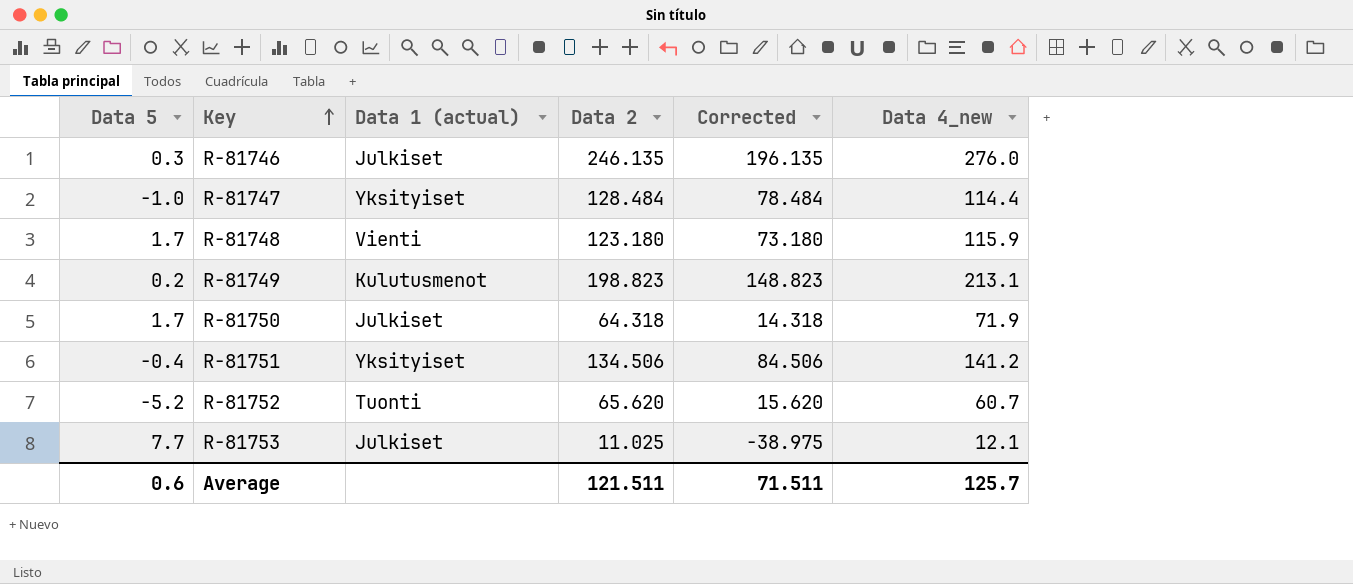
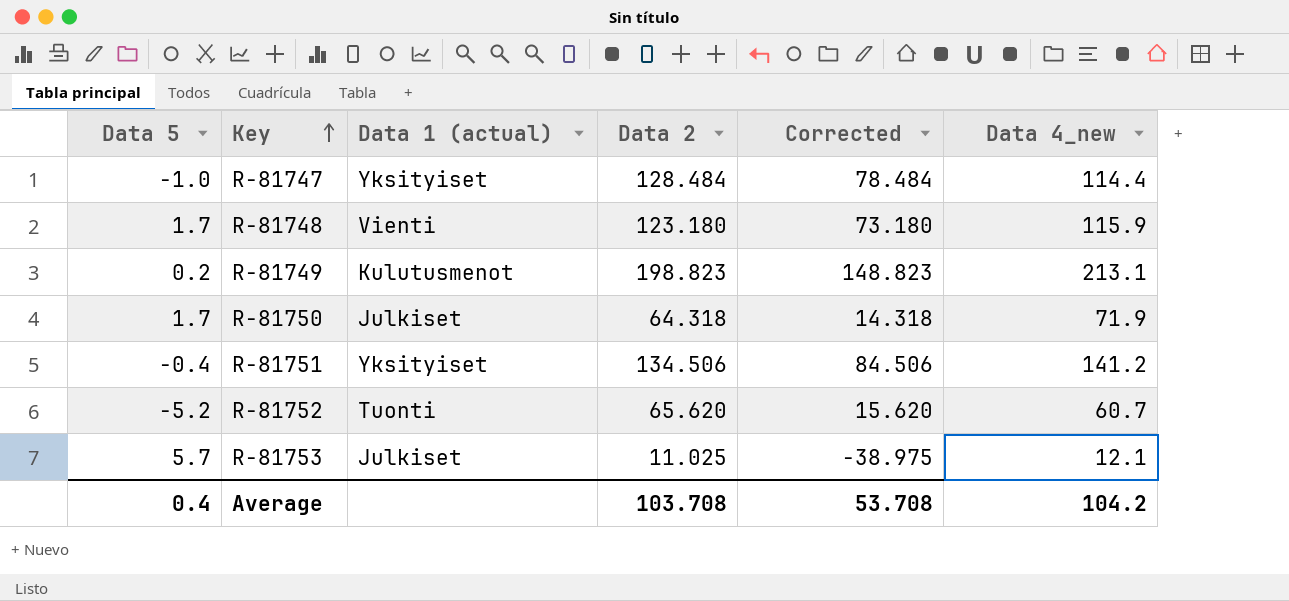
row R-81746: 0.3 | Julkiset | 246.135 | 196.135 | 276.0 -> none
R-81753 | Data 5: 7.7 -> 5.7
Average | Data 5: 0.6 -> 0.4
Average | Data 2: 121.511 -> 103.708
Average | Corrected: 71.511 -> 53.708
Average | Data 4_new: 125.7 -> 104.2

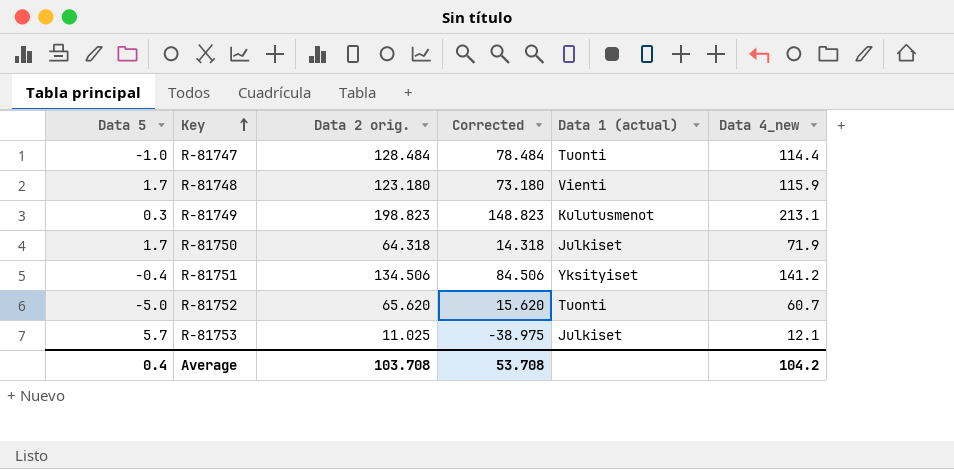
column name: Data 2 -> Data 2 orig.
column Data 1 (actual) | position: 3 -> 5
R-81747 | Data 1 (actual): Yksityiset -> Tuonti
R-81749 | Data 5: 0.2 -> 0.3
R-81752 | Data 5: -5.2 -> -5.0

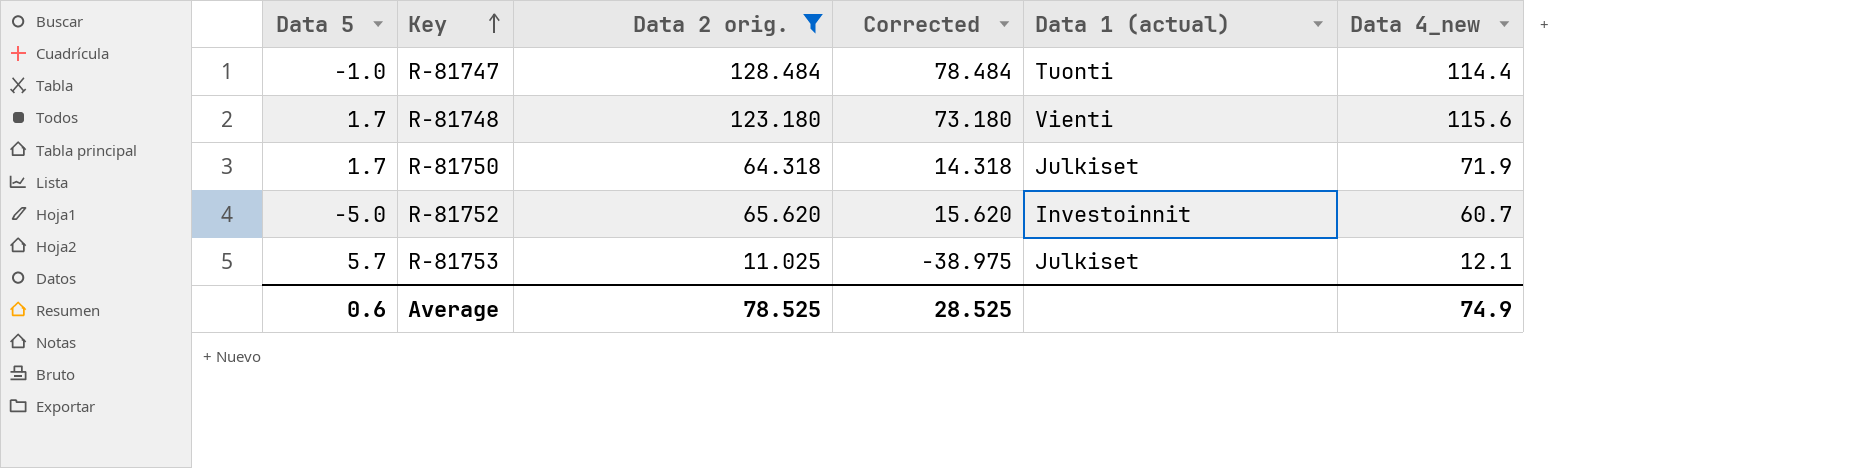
filter: none -> Data 2 orig. <= 128.484
R-81748 | Data 4_new: 115.9 -> 115.6
R-81752 | Data 1 (actual): Tuonti -> Investoinnit
Average | Data 5: 0.4 -> 0.6
Average | Data 2 orig.: 103.708 -> 78.525
Average | Corrected: 53.708 -> 28.525
Average | Data 4_new: 104.2 -> 74.9

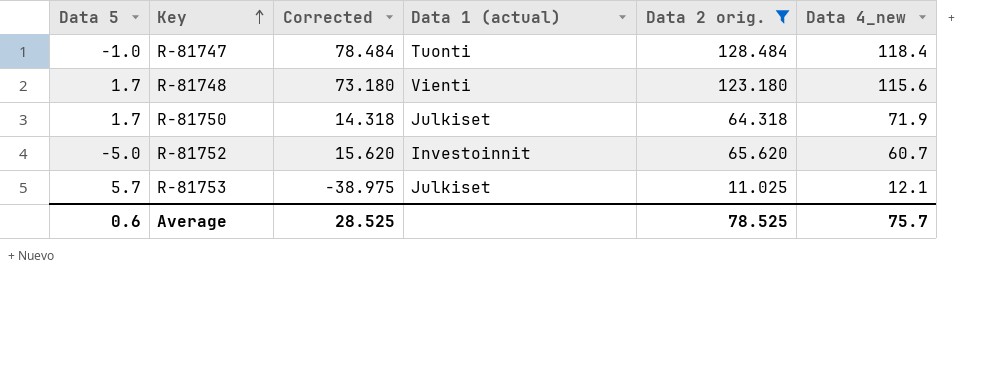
column Data 2 orig. | position: 3 -> 5
R-81747 | Data 4_new: 114.4 -> 118.4
Average | Data 4_new: 74.9 -> 75.7

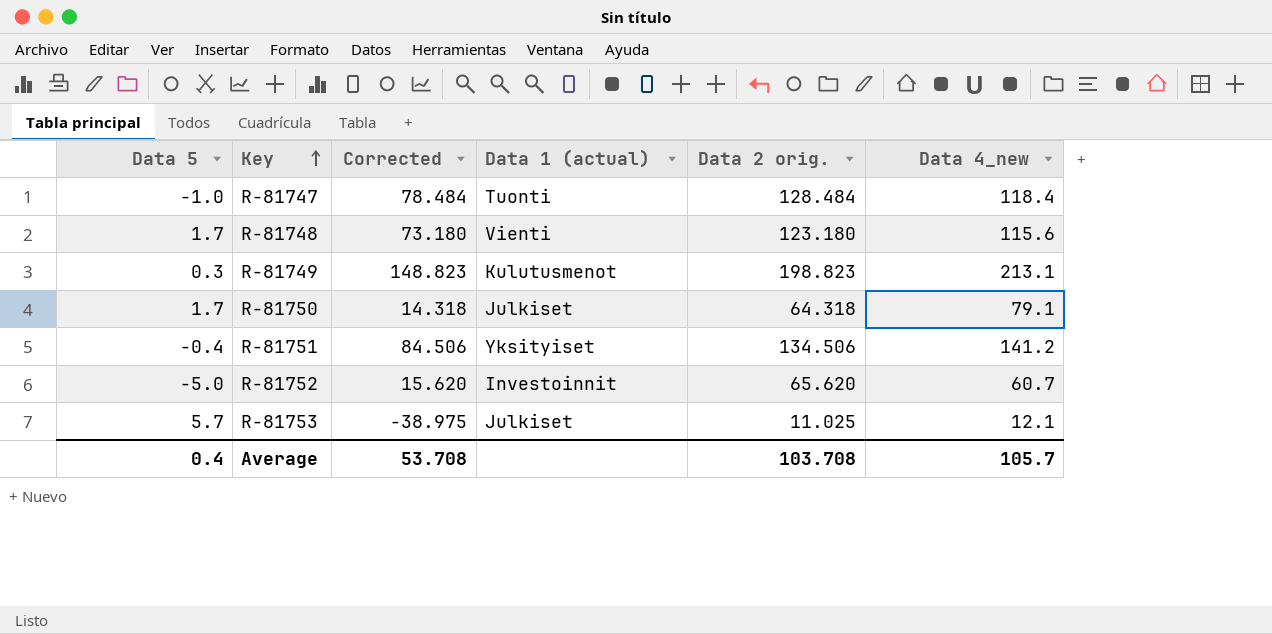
filter: Data 2 orig. <= 128.484 -> none
R-81750 | Data 4_new: 71.9 -> 79.1
Average | Data 5: 0.6 -> 0.4
Average | Corrected: 28.525 -> 53.708
Average | Data 2 orig.: 78.525 -> 103.708
Average | Data 4_new: 75.7 -> 105.7

